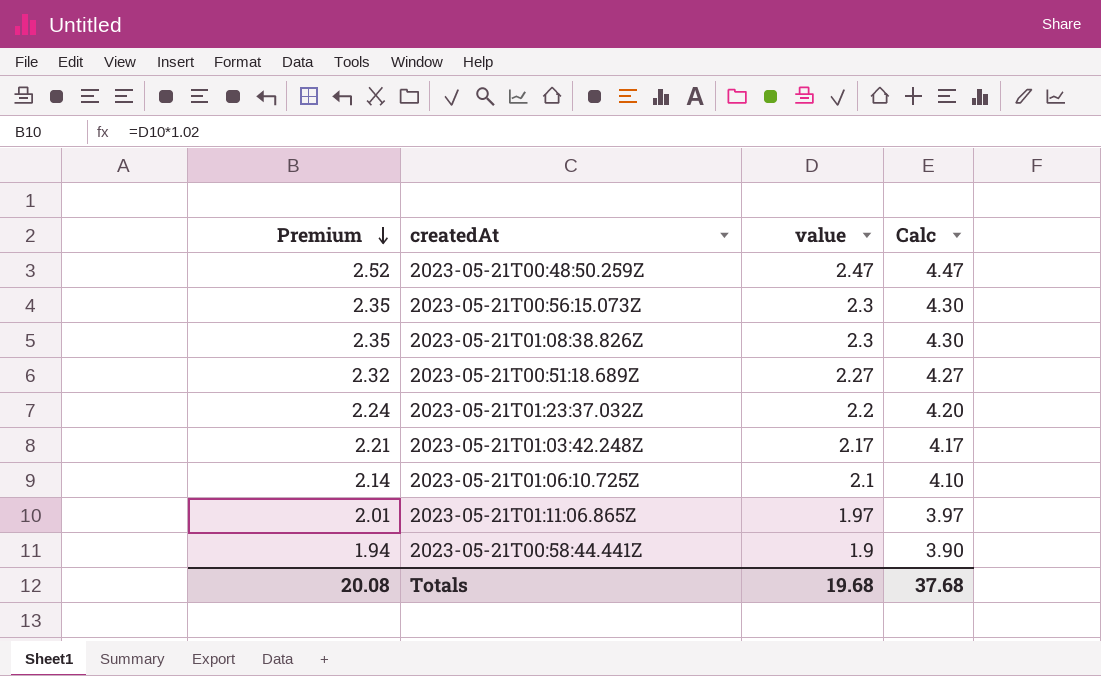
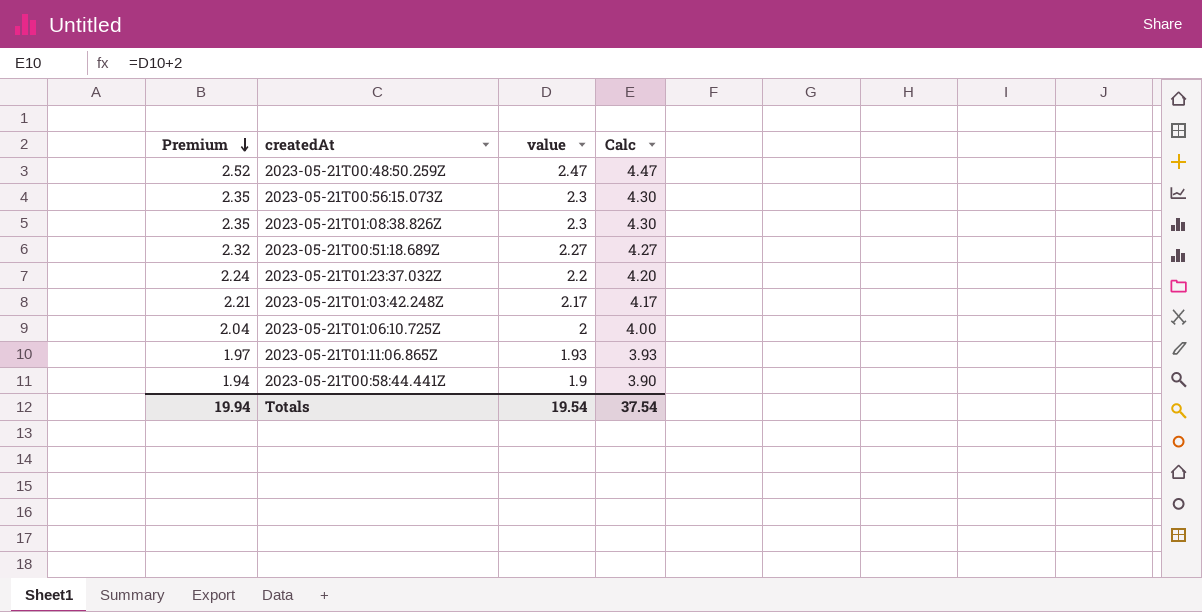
2023-05-21T01:06:10.725Z | Premium: 2.14 -> 2.04
2023-05-21T01:06:10.725Z | value: 2.1 -> 2
2023-05-21T01:06:10.725Z | Calc: 4.10 -> 4.00
2023-05-21T01:11:06.865Z | Premium: 2.01 -> 1.97
2023-05-21T01:11:06.865Z | value: 1.97 -> 1.93
2023-05-21T01:11:06.865Z | Calc: 3.97 -> 3.93
Totals | Premium: 20.08 -> 19.94
Totals | value: 19.68 -> 19.54
Totals | Calc: 37.68 -> 37.54

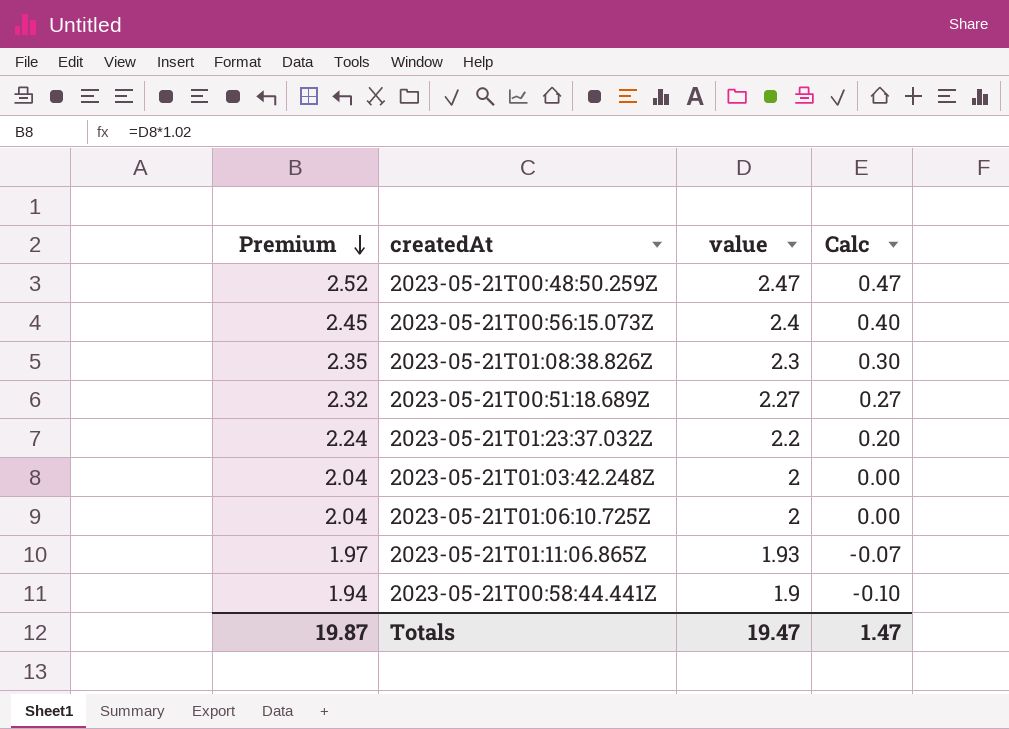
column Calc | formula: [value] + 2 -> [value] - 2
2023-05-21T00:56:15.073Z | Premium: 2.35 -> 2.45
2023-05-21T00:56:15.073Z | value: 2.3 -> 2.4
2023-05-21T01:03:42.248Z | Premium: 2.21 -> 2.04
2023-05-21T01:03:42.248Z | value: 2.17 -> 2
Totals | Premium: 19.94 -> 19.87
Totals | value: 19.54 -> 19.47
Totals | Calc: 37.54 -> 1.47

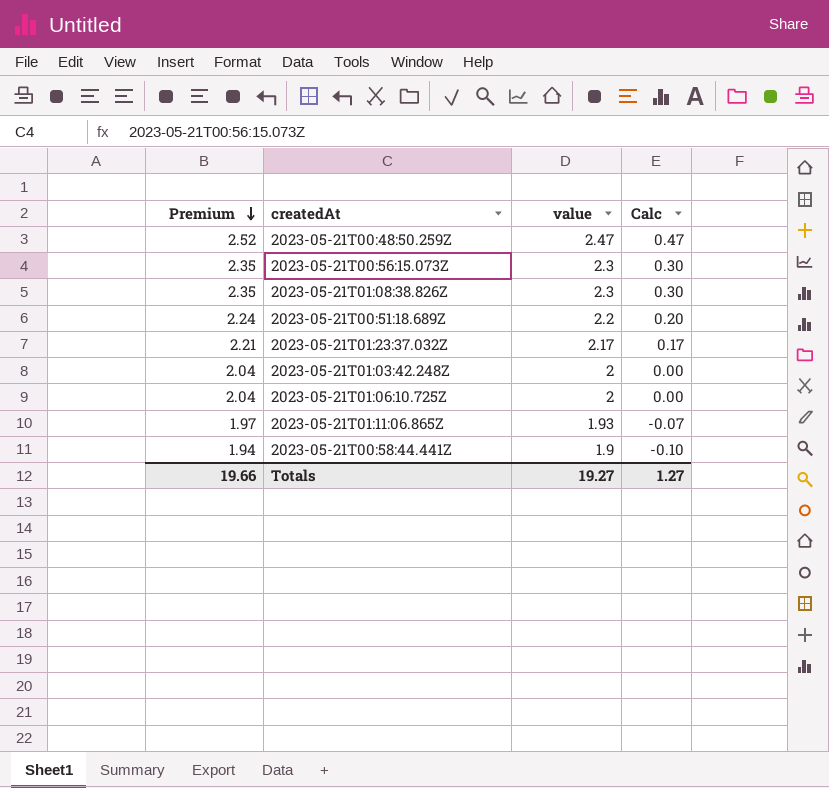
2023-05-21T00:56:15.073Z | Premium: 2.45 -> 2.35
2023-05-21T00:56:15.073Z | value: 2.4 -> 2.3
2023-05-21T00:56:15.073Z | Calc: 0.40 -> 0.30
2023-05-21T00:51:18.689Z | Premium: 2.32 -> 2.24
2023-05-21T00:51:18.689Z | value: 2.27 -> 2.2
2023-05-21T00:51:18.689Z | Calc: 0.27 -> 0.20
2023-05-21T01:23:37.032Z | Premium: 2.24 -> 2.21
2023-05-21T01:23:37.032Z | value: 2.2 -> 2.17
2023-05-21T01:23:37.032Z | Calc: 0.20 -> 0.17
Totals | Premium: 19.87 -> 19.66
Totals | value: 19.47 -> 19.27
Totals | Calc: 1.47 -> 1.27

